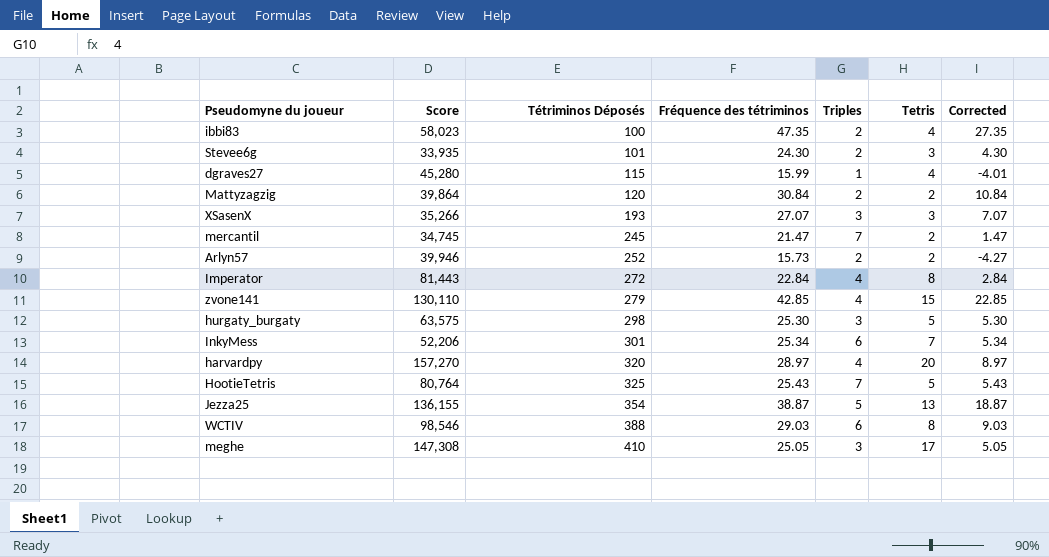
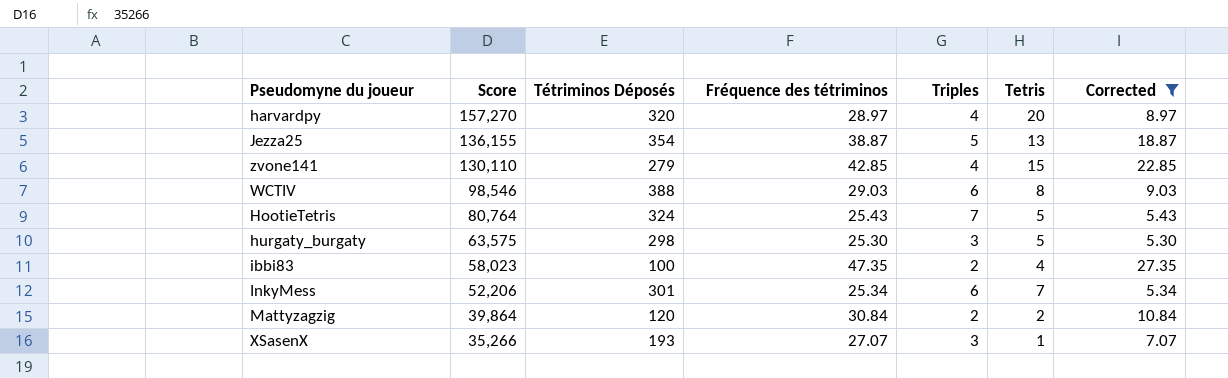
filter: none -> Corrected >= 5.30
row order: Tétriminos Déposés ascending -> Score descending
HootieTetris | Tétriminos Déposés: 325 -> 324
XSasenX | Tetris: 3 -> 1

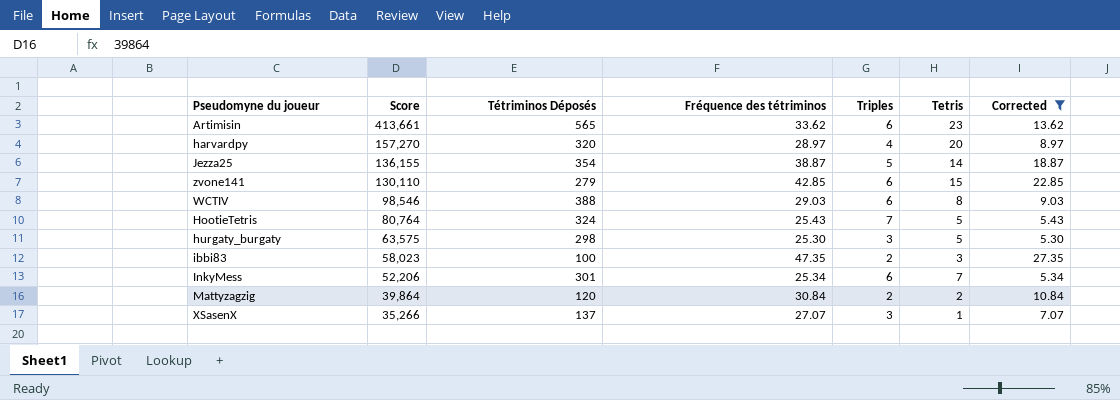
row Artimisin: none -> 413,661 | 565 | 33.62 | 6 | 23 | 13.62
Jezza25 | Tetris: 13 -> 14
zvone141 | Triples: 4 -> 6
ibbi83 | Tetris: 4 -> 3
XSasenX | Tétriminos Déposés: 193 -> 137

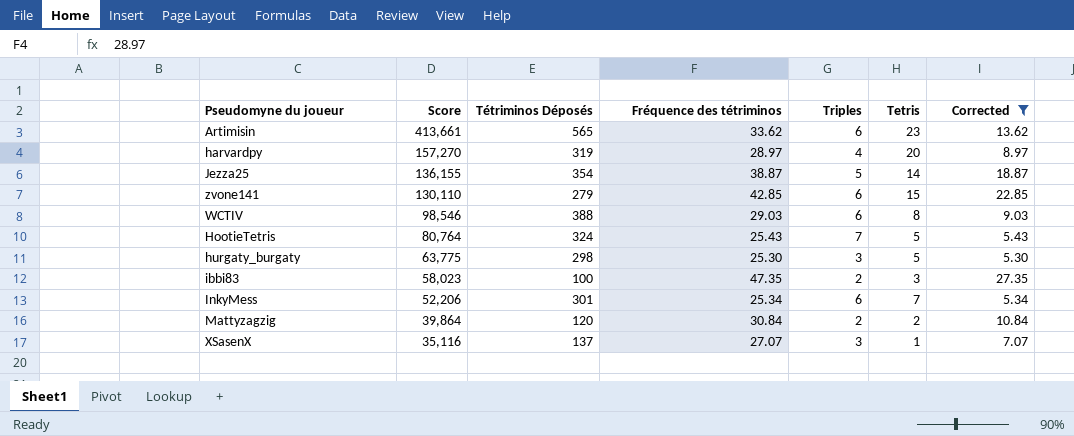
harvardpy | Tétriminos Déposés: 320 -> 319
hurgaty_burgaty | Score: 63,575 -> 63,775
XSasenX | Score: 35,266 -> 35,116

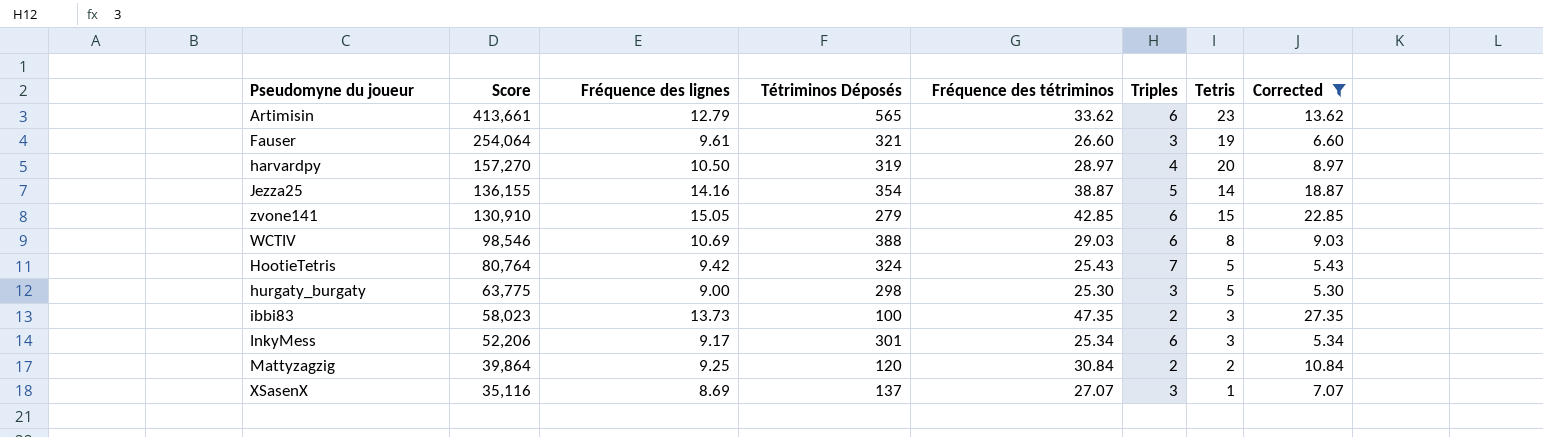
column Fréquence des lignes | position: none -> 3
row Fauser: none -> 254,064 | 9.61 | 321 | 26.60 | 3 | 19 | 6.60
zvone141 | Score: 130,110 -> 130,910
InkyMess | Tetris: 7 -> 3

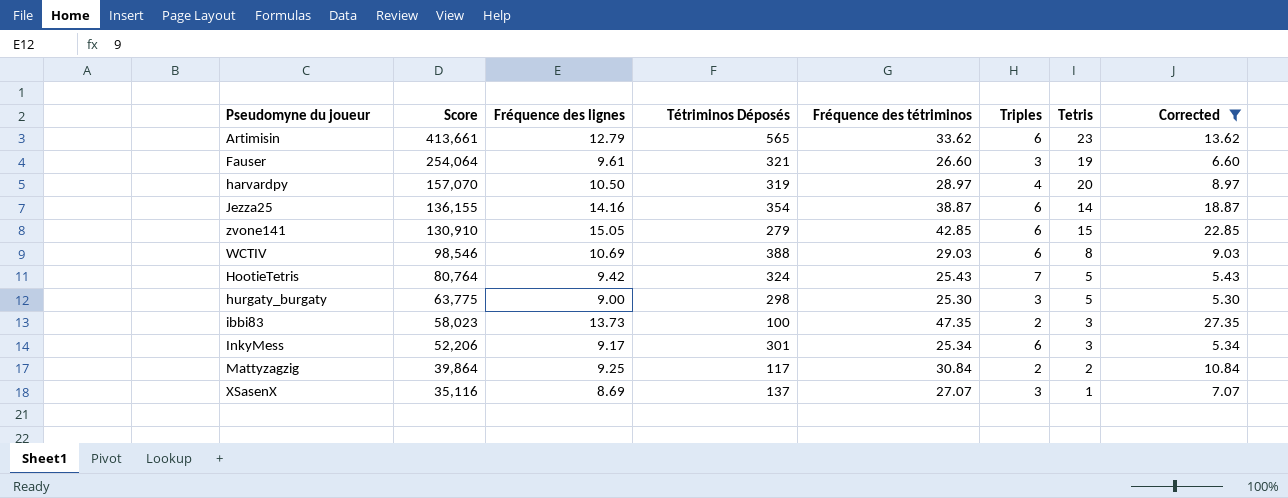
harvardpy | Score: 157,270 -> 157,070
Jezza25 | Triples: 5 -> 6
Mattyzagzig | Tétriminos Déposés: 120 -> 117

